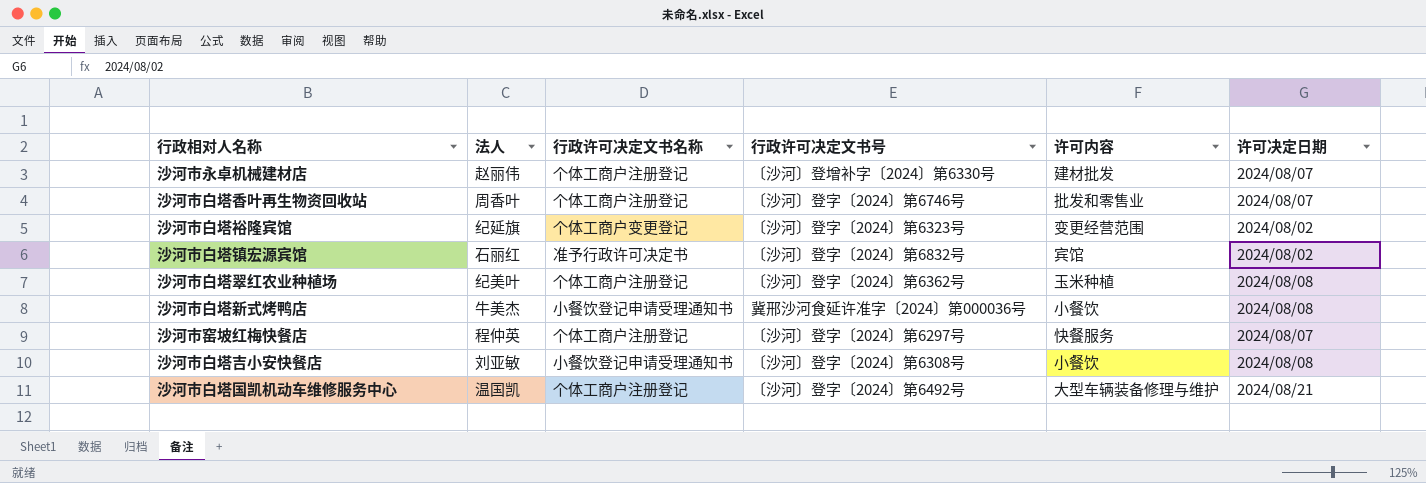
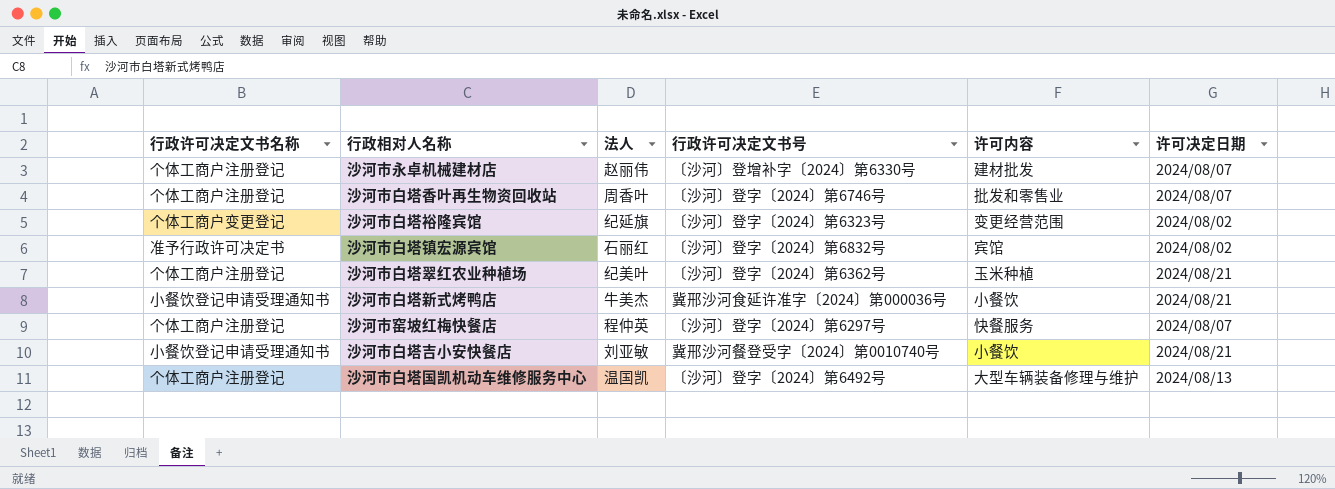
column 行政许可决定文书名称 | position: 3 -> 1
沙河市白塔翠红农业种植场 | 许可决定日期: 2024/08/08 -> 2024/08/21
沙河市白塔新式烤鸭店 | 许可决定日期: 2024/08/08 -> 2024/08/21
沙河市白塔吉小安快餐店 | 行政许可决定文书号: 〔沙河〕登字〔2024〕第6308号 -> 冀邢沙河餐登受字〔2024〕第0010740号
沙河市白塔吉小安快餐店 | 许可决定日期: 2024/08/08 -> 2024/08/21
沙河市白塔国凯机动车维修服务中心 | 许可决定日期: 2024/08/21 -> 2024/08/13

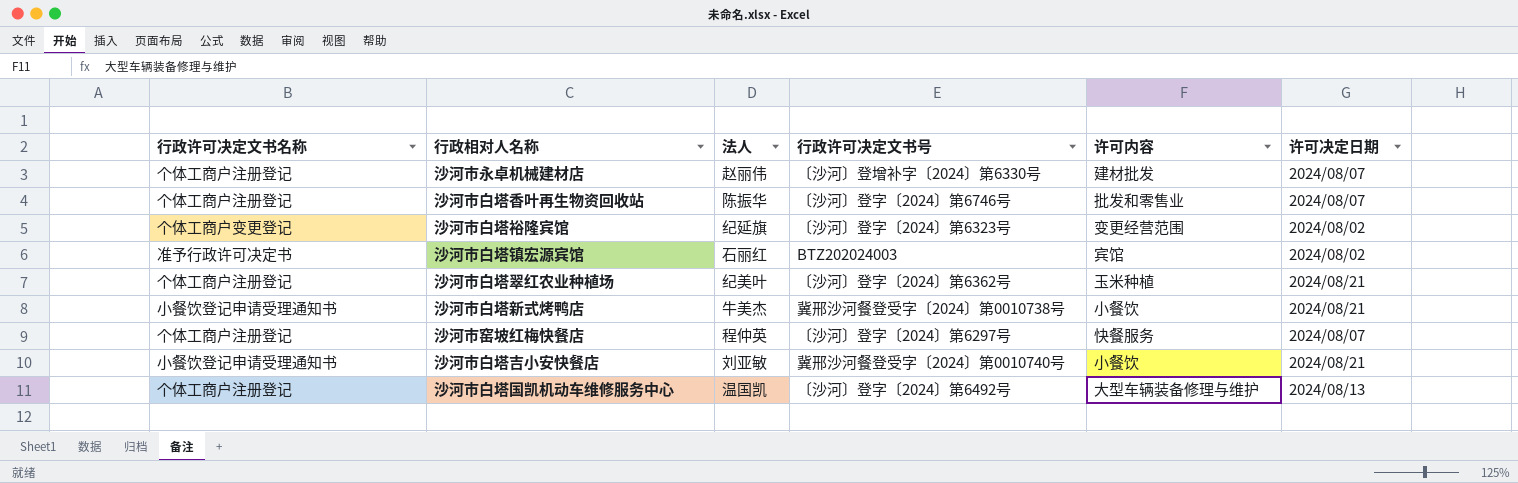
沙河市白塔香叶再生物资回收站 | 法人: 周香叶 -> 陈振华
沙河市白塔镇宏源宾馆 | 行政许可决定文书号: 〔沙河〕登字〔2024〕第6832号 -> BTZ202024003
沙河市白塔新式烤鸭店 | 行政许可决定文书号: 冀邢沙河食延许准字〔2024〕第000036号 -> 冀邢沙河餐登受字〔2024〕第0010738号

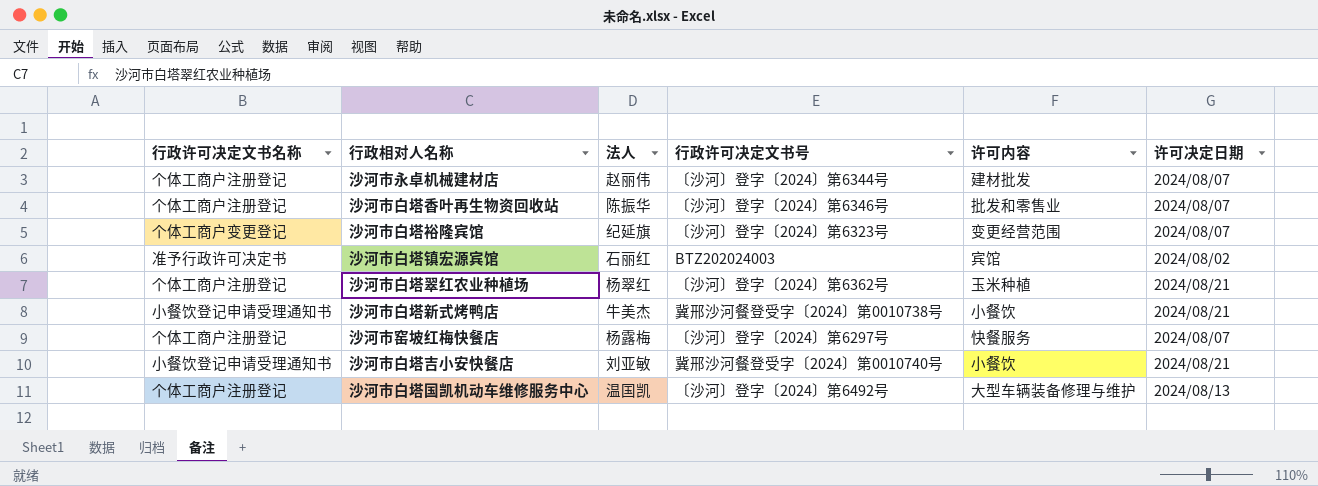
沙河市永卓机械建材店 | 行政许可决定文书号: 〔沙河〕登增补字〔2024〕第6330号 -> 〔沙河〕登字〔2024〕第6344号
沙河市白塔香叶再生物资回收站 | 行政许可决定文书号: 〔沙河〕登字〔2024〕第6746号 -> 〔沙河〕登字〔2024〕第6346号
沙河市白塔裕隆宾馆 | 许可决定日期: 2024/08/02 -> 2024/08/07
沙河市白塔翠红农业种植场 | 法人: 纪美叶 -> 杨翠红
沙河市窑坡红梅快餐店 | 法人: 程仲英 -> 杨露梅

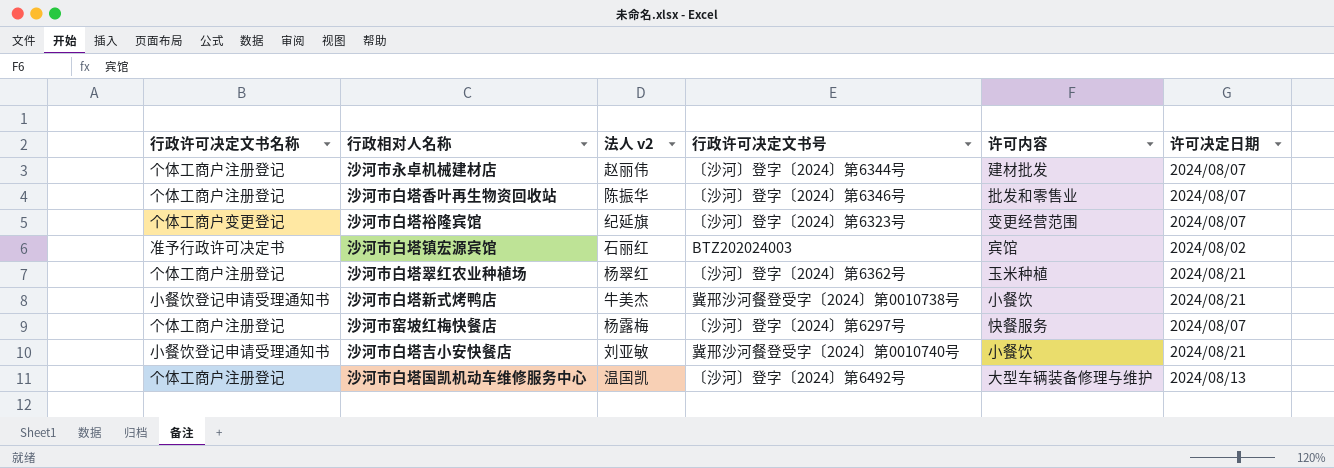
column name: 法人 -> 法人 v2

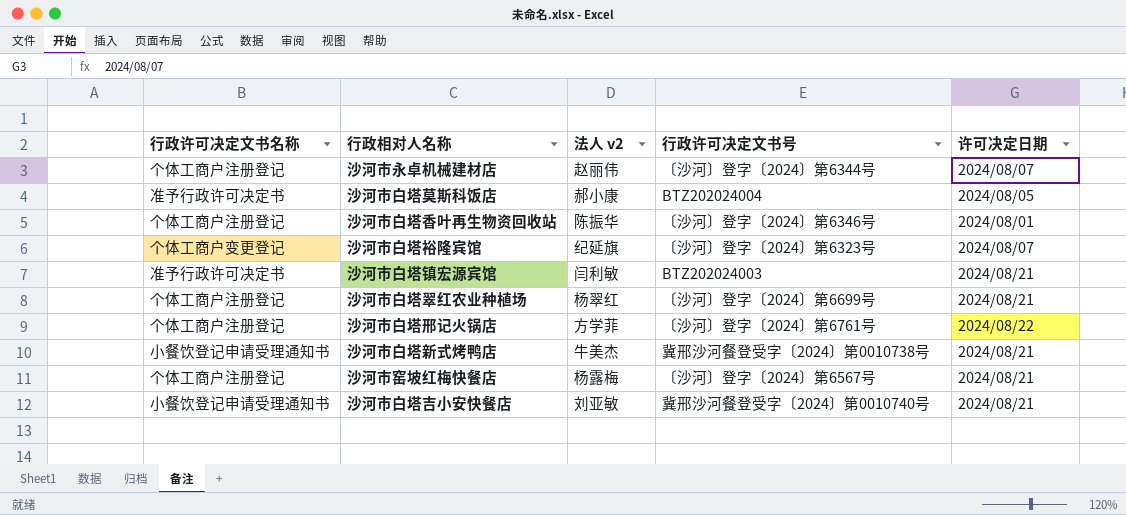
column 许可内容 | position: 5 -> none
row 沙河市白塔国凯机动车维修服务中心: 个体工商户注册登记 | 温国凯 | 〔沙河〕登字〔2024〕第6492号 | 大型车辆装备修理与维护 | 2024/08/13 -> none
row 沙河市白塔莫斯科饭店: none -> 准予行政许可决定书 | 郝小康 | BTZ202024004 | 2024/08/05
沙河市白塔香叶再生物资回收站 | 许可决定日期: 2024/08/07 -> 2024/08/01
沙河市白塔镇宏源宾馆 | 法人 v2: 石丽红 -> 闫利敏
沙河市白塔镇宏源宾馆 | 许可决定日期: 2024/08/02 -> 2024/08/21
沙河市白塔翠红农业种植场 | 行政许可决定文书号: 〔沙河〕登字〔2024〕第6362号 -> 〔沙河〕登字〔2024〕第6699号
row 沙河市白塔邢记火锅店: none -> 个体工商户注册登记 | 方学菲 | 〔沙河〕登字〔2024〕第6761号 | 2024/08/22
沙河市窑坡红梅快餐店 | 行政许可决定文书号: 〔沙河〕登字〔2024〕第6297号 -> 〔沙河〕登字〔2024〕第6567号
沙河市窑坡红梅快餐店 | 许可决定日期: 2024/08/07 -> 2024/08/21

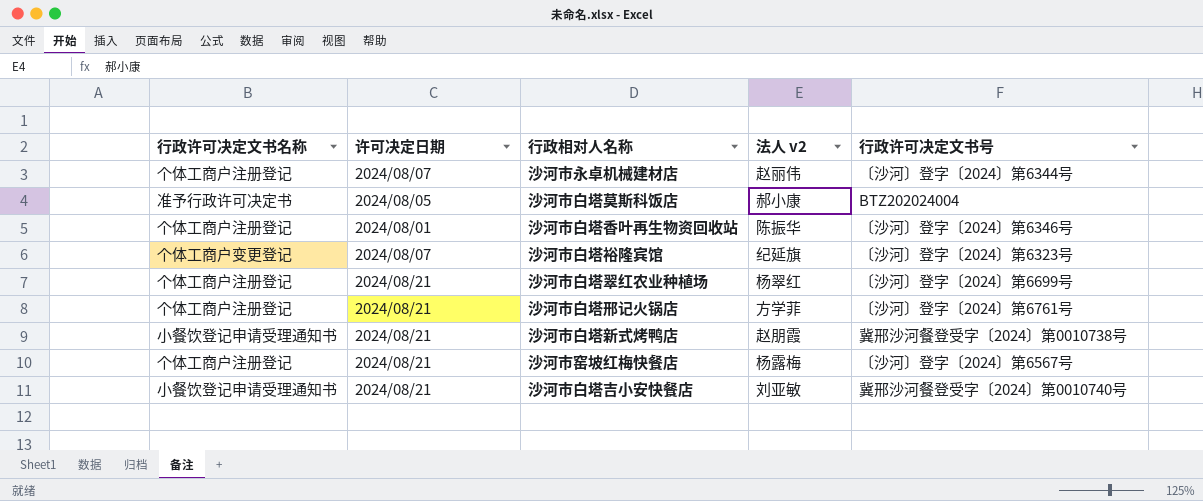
column 许可决定日期 | position: 5 -> 2
row 沙河市白塔镇宏源宾馆: 准予行政许可决定书 | 闫利敏 | BTZ202024003 | 2024/08/21 -> none
沙河市白塔邢记火锅店 | 许可决定日期: 2024/08/22 -> 2024/08/21
沙河市白塔新式烤鸭店 | 法人 v2: 牛美杰 -> 赵朋霞

